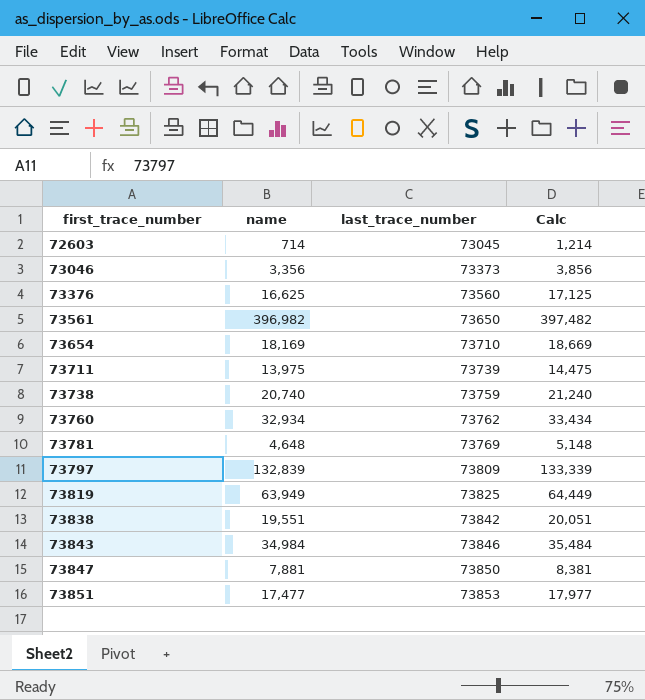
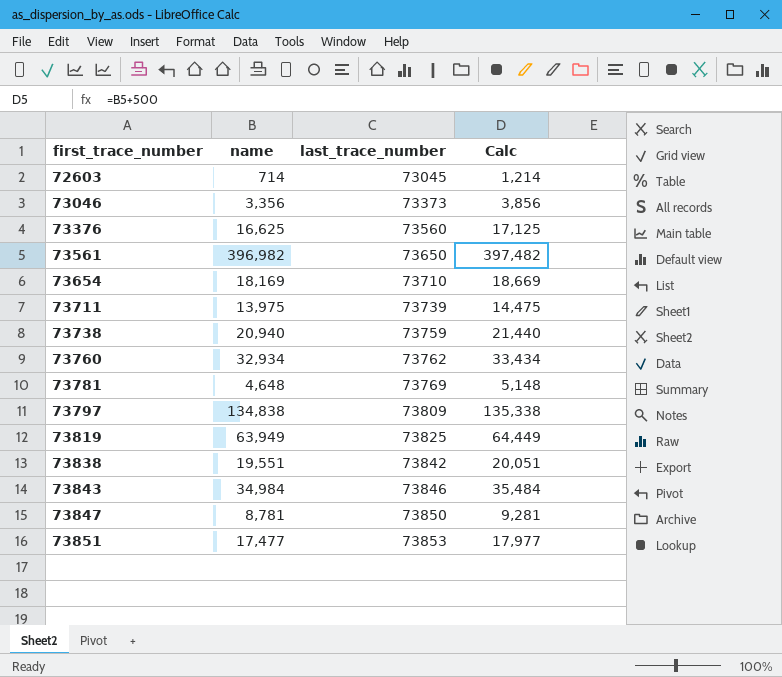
73738 | name: 20,740 -> 20,940
73738 | Calc: 21,240 -> 21,440
73797 | name: 132,839 -> 134,838
73797 | Calc: 133,339 -> 135,338
73847 | name: 7,881 -> 8,781
73847 | Calc: 8,381 -> 9,281

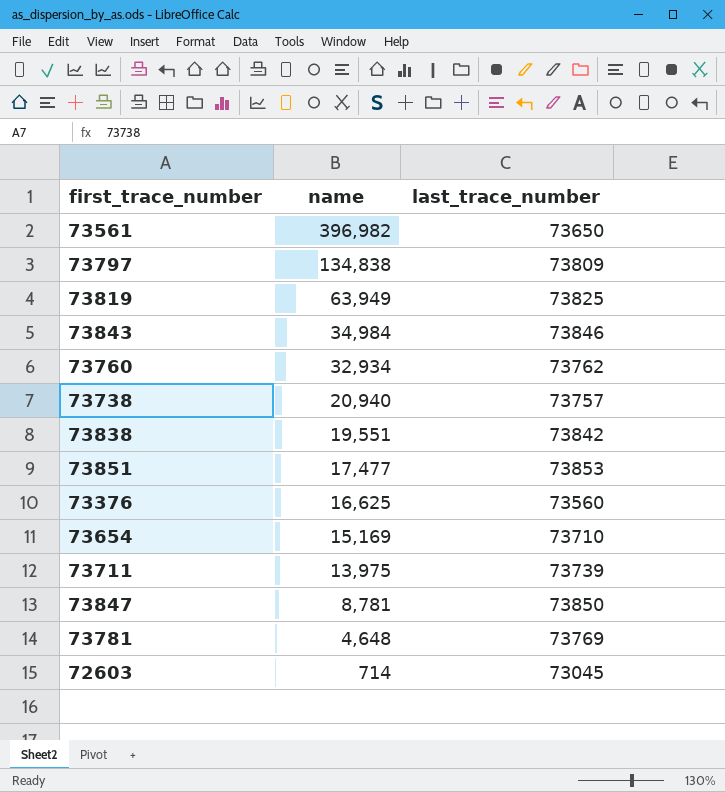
row order: first_trace_number ascending -> name descending
column Calc | formula: [name] + 500 -> none
row 73046: 3,356 | 73373 | 3,856 -> none
73738 | last_trace_number: 73759 -> 73757
73654 | name: 18,169 -> 15,169

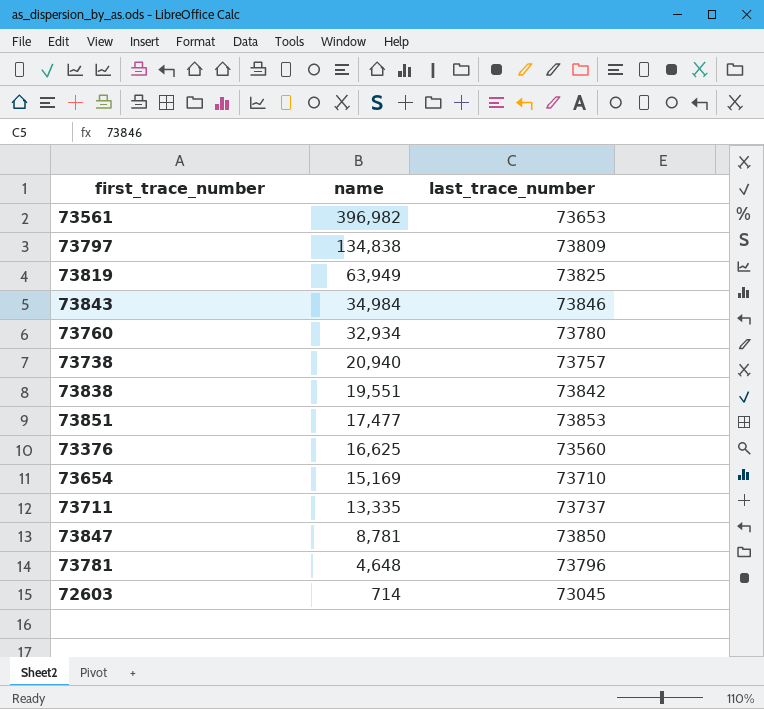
73561 | last_trace_number: 73650 -> 73653
73760 | last_trace_number: 73762 -> 73780
73711 | name: 13,975 -> 13,335
73711 | last_trace_number: 73739 -> 73737
73781 | last_trace_number: 73769 -> 73796

